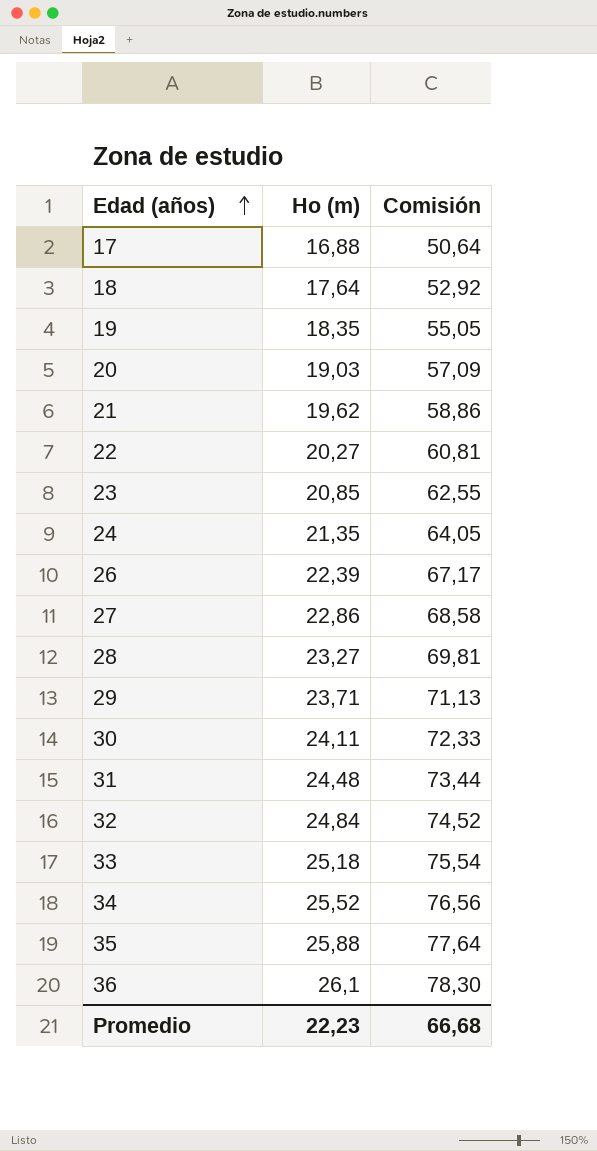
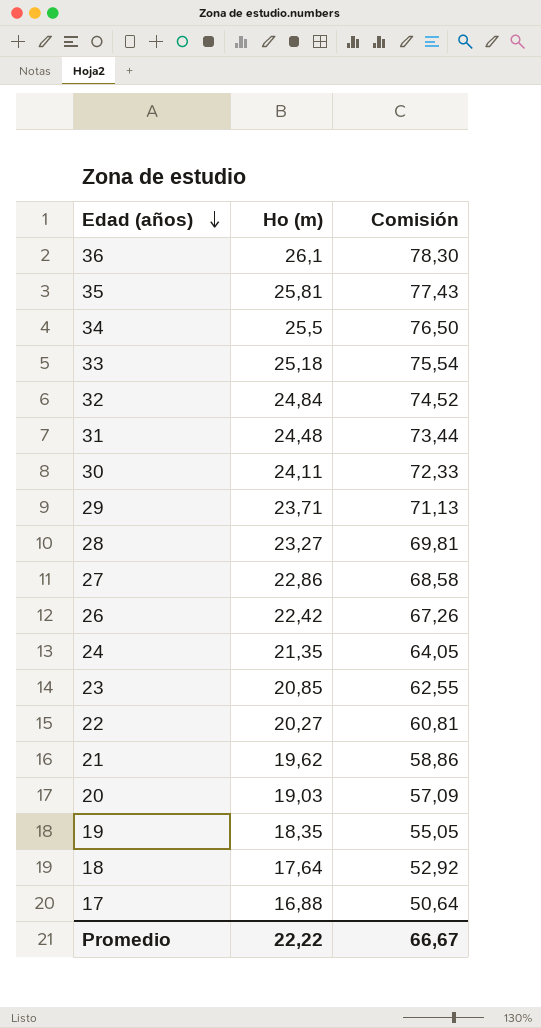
row order: Edad (años) ascending -> Edad (años) descending
35 | Ho (m): 25,88 -> 25,81
35 | Comisión: 77,64 -> 77,43
34 | Ho (m): 25,52 -> 25,5
34 | Comisión: 76,56 -> 76,50
26 | Ho (m): 22,39 -> 22,42
26 | Comisión: 67,17 -> 67,26
Promedio | Ho (m): 22,23 -> 22,22
Promedio | Comisión: 66,68 -> 66,67

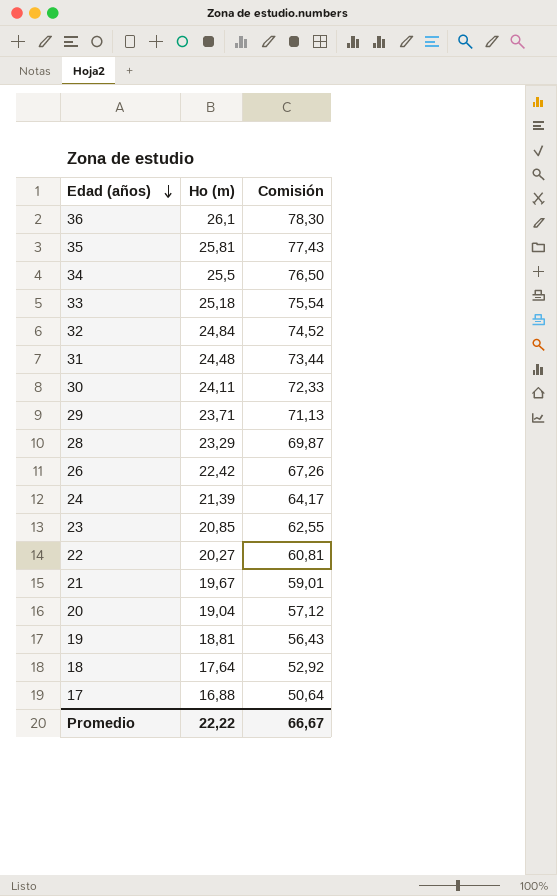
row 27: 22,86 | 68,58 -> none
28 | Ho (m): 23,27 -> 23,29
28 | Comisión: 69,81 -> 69,87
24 | Ho (m): 21,35 -> 21,39
24 | Comisión: 64,05 -> 64,17
21 | Ho (m): 19,62 -> 19,67
21 | Comisión: 58,86 -> 59,01
20 | Ho (m): 19,03 -> 19,04
20 | Comisión: 57,09 -> 57,12
19 | Ho (m): 18,35 -> 18,81
19 | Comisión: 55,05 -> 56,43

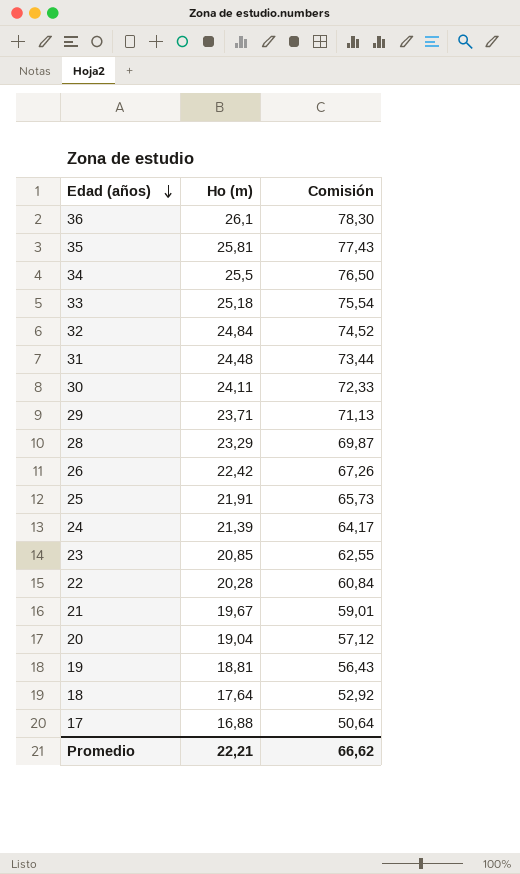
row 25: none -> 21,91 | 65,73
22 | Ho (m): 20,27 -> 20,28
22 | Comisión: 60,81 -> 60,84
Promedio | Ho (m): 22,22 -> 22,21
Promedio | Comisión: 66,67 -> 66,62

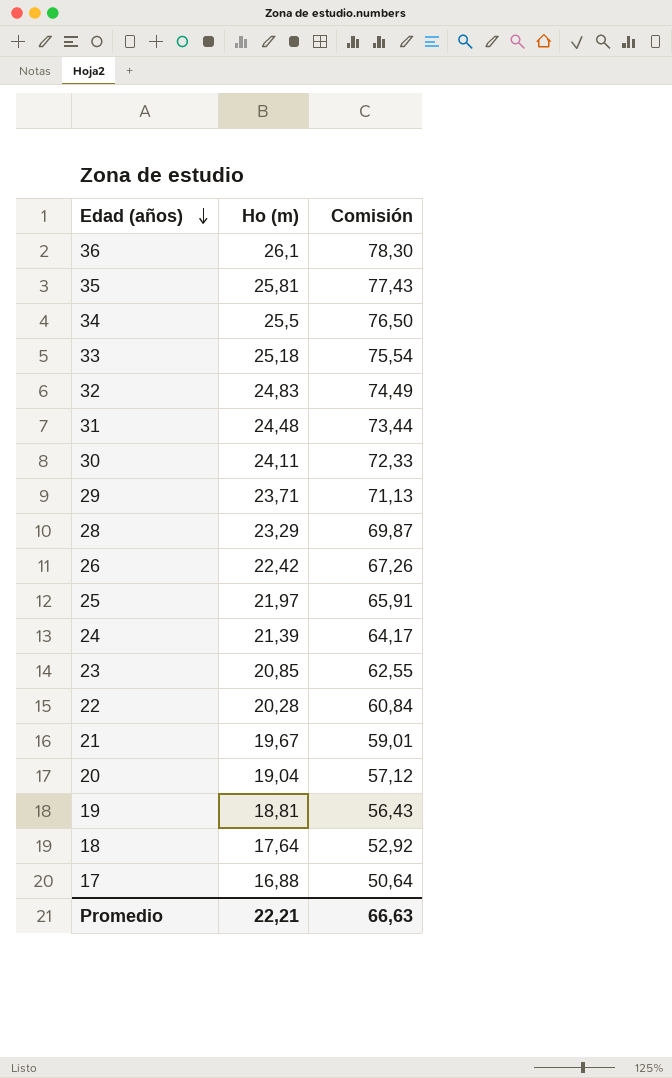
32 | Ho (m): 24,84 -> 24,83
32 | Comisión: 74,52 -> 74,49
25 | Ho (m): 21,91 -> 21,97
25 | Comisión: 65,73 -> 65,91
Promedio | Comisión: 66,62 -> 66,63

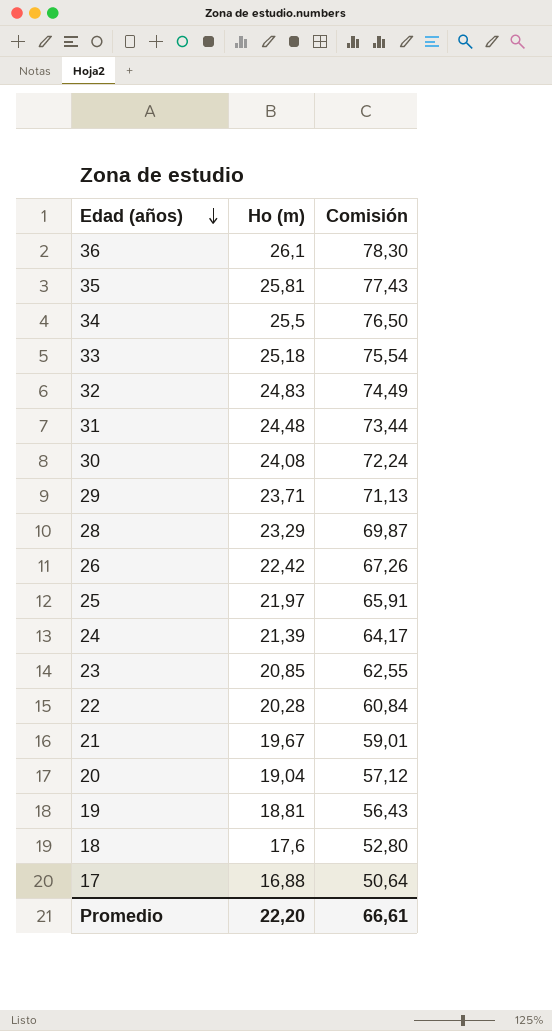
30 | Ho (m): 24,11 -> 24,08
30 | Comisión: 72,33 -> 72,24
18 | Ho (m): 17,64 -> 17,6
18 | Comisión: 52,92 -> 52,80
Promedio | Ho (m): 22,21 -> 22,20
Promedio | Comisión: 66,63 -> 66,61

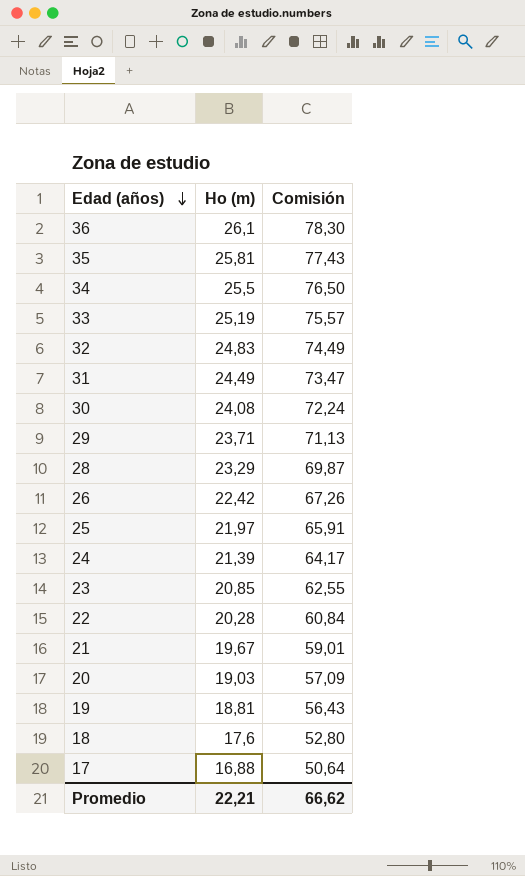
33 | Ho (m): 25,18 -> 25,19
33 | Comisión: 75,54 -> 75,57
31 | Ho (m): 24,48 -> 24,49
31 | Comisión: 73,44 -> 73,47
20 | Ho (m): 19,04 -> 19,03
20 | Comisión: 57,12 -> 57,09
Promedio | Ho (m): 22,20 -> 22,21
Promedio | Comisión: 66,61 -> 66,62

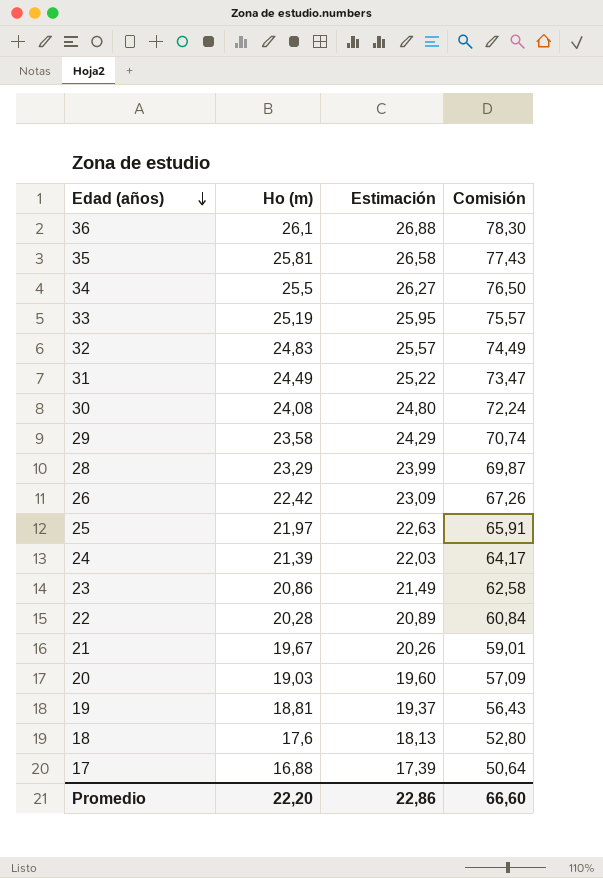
column Estimación | formula: none -> [Ho (m)] * 1,03
29 | Ho (m): 23,71 -> 23,58
29 | Comisión: 71,13 -> 70,74
23 | Ho (m): 20,85 -> 20,86
23 | Comisión: 62,55 -> 62,58
Promedio | Ho (m): 22,21 -> 22,20
Promedio | Comisión: 66,62 -> 66,60

